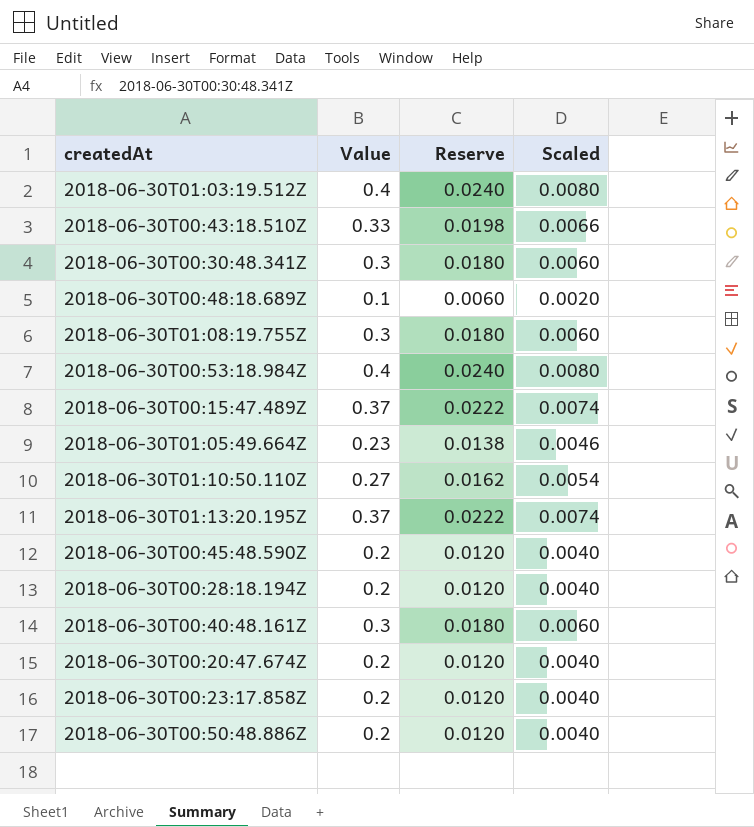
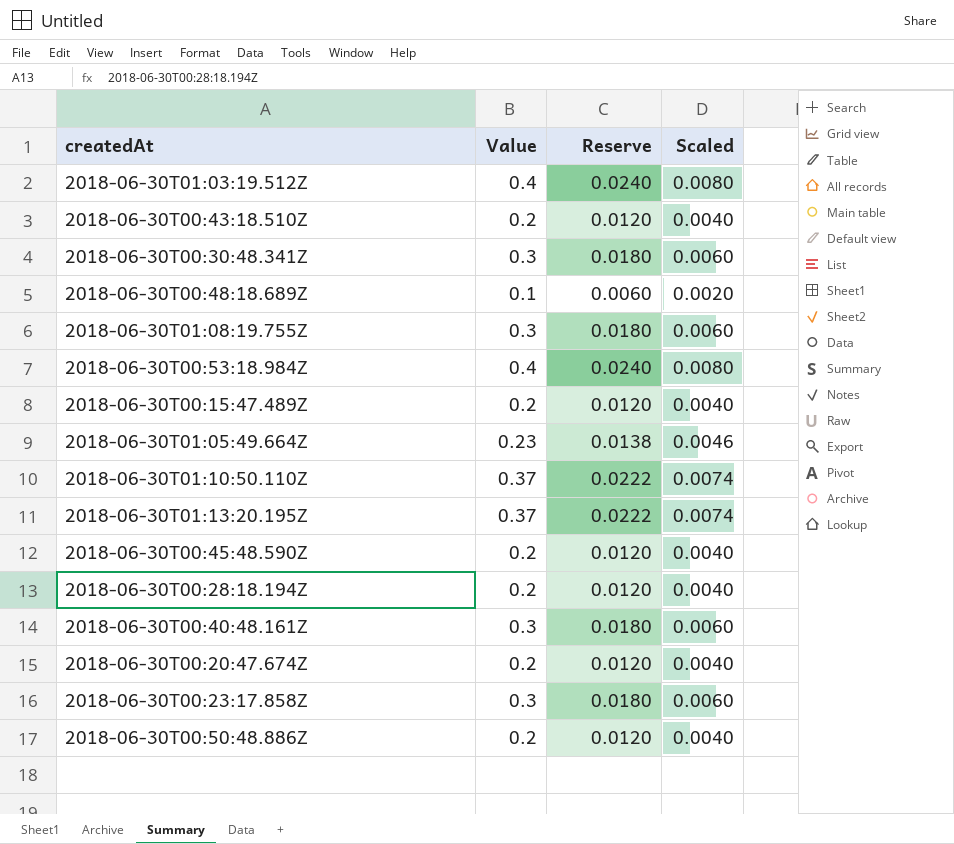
2018-06-30T00:43:18.510Z | Value: 0.33 -> 0.2
2018-06-30T00:43:18.510Z | Reserve: 0.0198 -> 0.0120
2018-06-30T00:43:18.510Z | Scaled: 0.0066 -> 0.0040
2018-06-30T00:15:47.489Z | Value: 0.37 -> 0.2
2018-06-30T00:15:47.489Z | Reserve: 0.0222 -> 0.0120
2018-06-30T00:15:47.489Z | Scaled: 0.0074 -> 0.0040
2018-06-30T01:10:50.110Z | Value: 0.27 -> 0.37
2018-06-30T01:10:50.110Z | Reserve: 0.0162 -> 0.0222
2018-06-30T01:10:50.110Z | Scaled: 0.0054 -> 0.0074
2018-06-30T00:23:17.858Z | Value: 0.2 -> 0.3
2018-06-30T00:23:17.858Z | Reserve: 0.0120 -> 0.0180
2018-06-30T00:23:17.858Z | Scaled: 0.0040 -> 0.0060

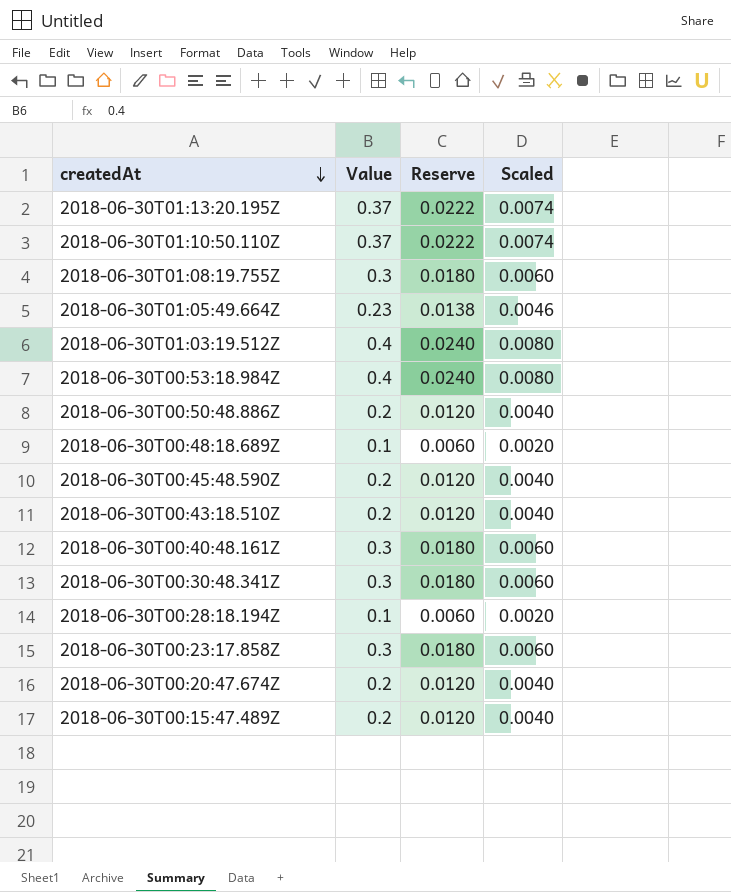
row order: none -> createdAt descending
2018-06-30T00:28:18.194Z | Value: 0.2 -> 0.1
2018-06-30T00:28:18.194Z | Reserve: 0.0120 -> 0.0060
2018-06-30T00:28:18.194Z | Scaled: 0.0040 -> 0.0020

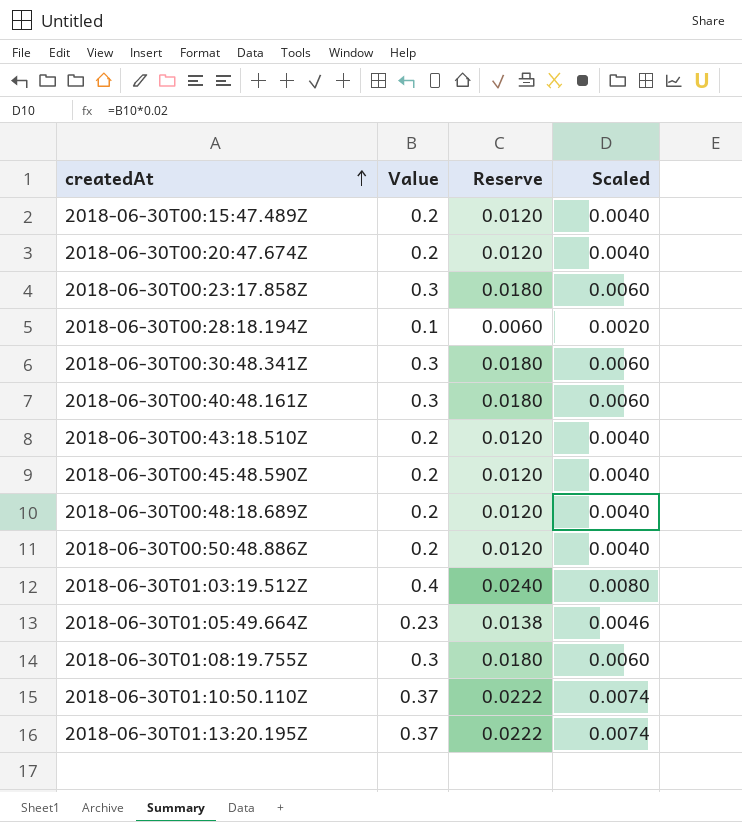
row order: createdAt descending -> createdAt ascending
row 2018-06-30T00:53:18.984Z: 0.4 | 0.0240 | 0.0080 -> none
2018-06-30T00:48:18.689Z | Value: 0.1 -> 0.2
2018-06-30T00:48:18.689Z | Reserve: 0.0060 -> 0.0120
2018-06-30T00:48:18.689Z | Scaled: 0.0020 -> 0.0040

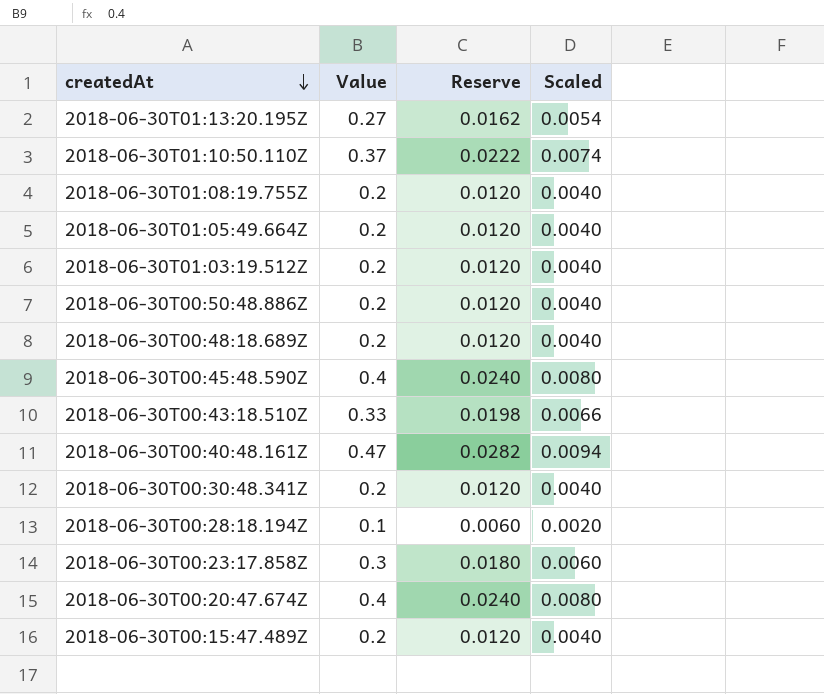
row order: createdAt ascending -> createdAt descending
2018-06-30T01:13:20.195Z | Value: 0.37 -> 0.27
2018-06-30T01:13:20.195Z | Reserve: 0.0222 -> 0.0162
2018-06-30T01:13:20.195Z | Scaled: 0.0074 -> 0.0054
2018-06-30T01:08:19.755Z | Value: 0.3 -> 0.2
2018-06-30T01:08:19.755Z | Reserve: 0.0180 -> 0.0120
2018-06-30T01:08:19.755Z | Scaled: 0.0060 -> 0.0040
2018-06-30T01:05:49.664Z | Value: 0.23 -> 0.2
2018-06-30T01:05:49.664Z | Reserve: 0.0138 -> 0.0120
2018-06-30T01:05:49.664Z | Scaled: 0.0046 -> 0.0040
2018-06-30T01:03:19.512Z | Value: 0.4 -> 0.2
2018-06-30T01:03:19.512Z | Reserve: 0.0240 -> 0.0120
2018-06-30T01:03:19.512Z | Scaled: 0.0080 -> 0.0040
2018-06-30T00:45:48.590Z | Value: 0.2 -> 0.4
2018-06-30T00:45:48.590Z | Reserve: 0.0120 -> 0.0240
2018-06-30T00:45:48.590Z | Scaled: 0.0040 -> 0.0080
2018-06-30T00:43:18.510Z | Value: 0.2 -> 0.33
2018-06-30T00:43:18.510Z | Reserve: 0.0120 -> 0.0198
2018-06-30T00:43:18.510Z | Scaled: 0.0040 -> 0.0066
2018-06-30T00:40:48.161Z | Value: 0.3 -> 0.47
2018-06-30T00:40:48.161Z | Reserve: 0.0180 -> 0.0282
2018-06-30T00:40:48.161Z | Scaled: 0.0060 -> 0.0094
2018-06-30T00:30:48.341Z | Value: 0.3 -> 0.2
2018-06-30T00:30:48.341Z | Reserve: 0.0180 -> 0.0120
2018-06-30T00:30:48.341Z | Scaled: 0.0060 -> 0.0040
2018-06-30T00:20:47.674Z | Value: 0.2 -> 0.4
2018-06-30T00:20:47.674Z | Reserve: 0.0120 -> 0.0240
2018-06-30T00:20:47.674Z | Scaled: 0.0040 -> 0.0080

